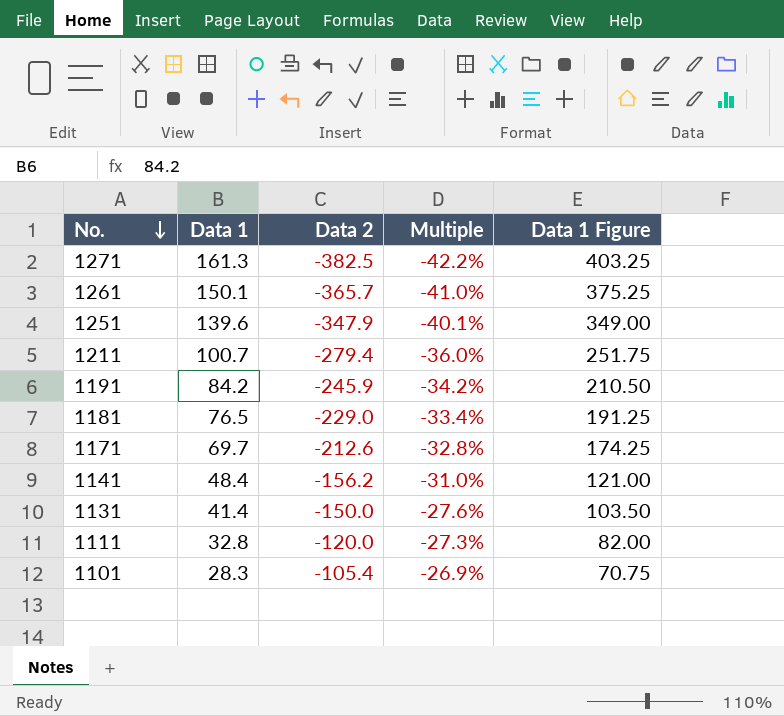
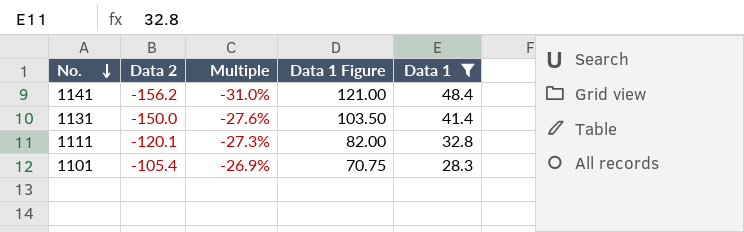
filter: none -> Data 1 <= 48.4
column Data 1 | position: 2 -> 5
1111 | Data 2: -120.0 -> -120.1

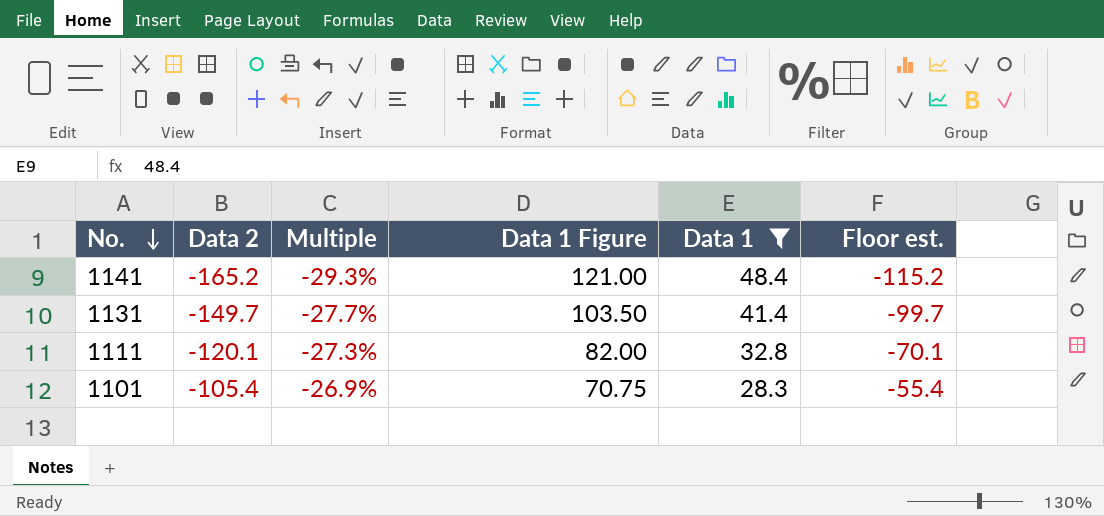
column Floor est. | formula: none -> [Data 2] + 50
1141 | Data 2: -156.2 -> -165.2
1141 | Multiple: -31.0% -> -29.3%
1131 | Data 2: -150.0 -> -149.7
1131 | Multiple: -27.6% -> -27.7%

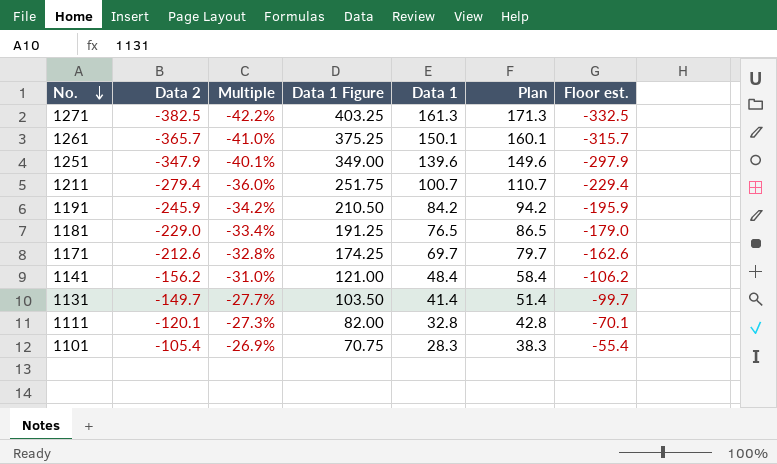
filter: Data 1 <= 48.4 -> none
column Plan | formula: none -> [Data 1] + 10
1141 | Data 2: -165.2 -> -156.2
1141 | Multiple: -29.3% -> -31.0%
1141 | Floor est.: -115.2 -> -106.2

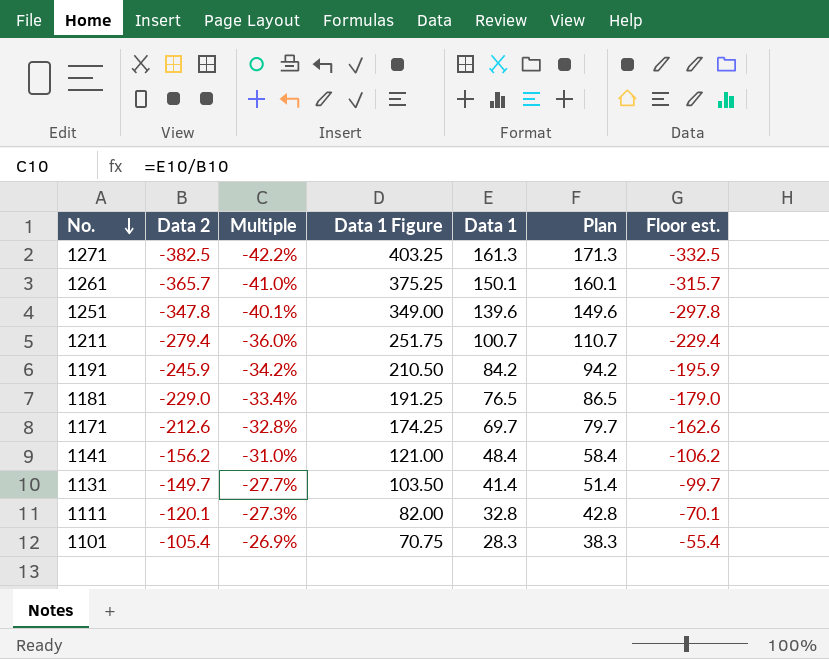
1251 | Data 2: -347.9 -> -347.8
1251 | Floor est.: -297.9 -> -297.8

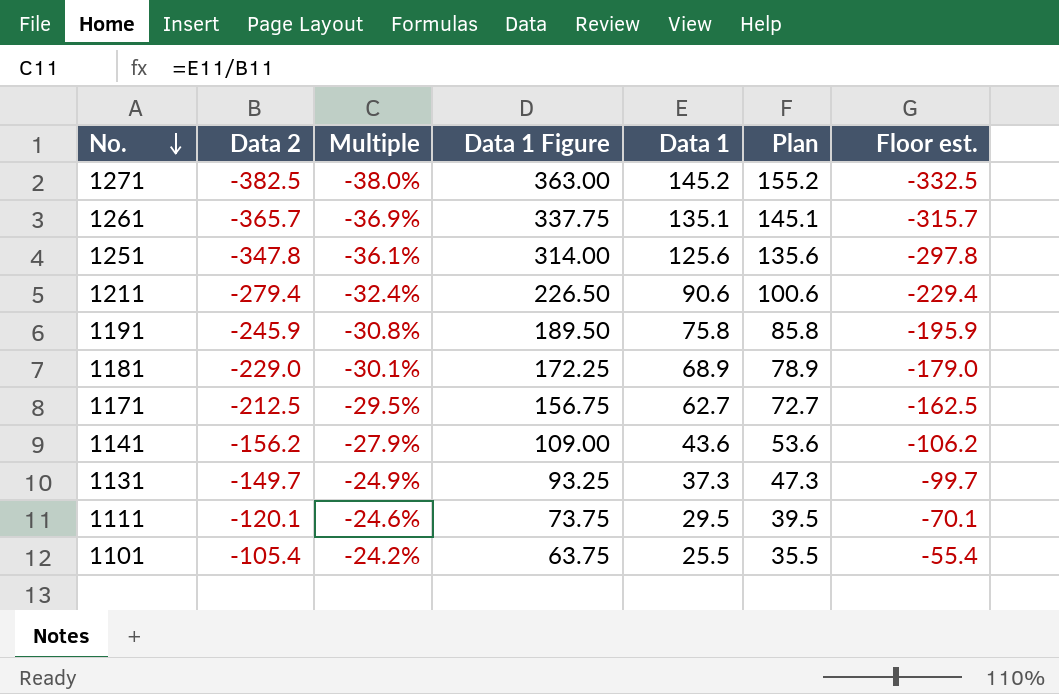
1271 | Multiple: -42.2% -> -38.0%
1271 | Data 1 Figure: 403.25 -> 363.00
1271 | Data 1: 161.3 -> 145.2
1271 | Plan: 171.3 -> 155.2
1261 | Multiple: -41.0% -> -36.9%
1261 | Data 1 Figure: 375.25 -> 337.75
1261 | Data 1: 150.1 -> 135.1
1261 | Plan: 160.1 -> 145.1
1251 | Multiple: -40.1% -> -36.1%
1251 | Data 1 Figure: 349.00 -> 314.00
1251 | Data 1: 139.6 -> 125.6
1251 | Plan: 149.6 -> 135.6
1211 | Multiple: -36.0% -> -32.4%
1211 | Data 1 Figure: 251.75 -> 226.50
1211 | Data 1: 100.7 -> 90.6
1211 | Plan: 110.7 -> 100.6
1191 | Multiple: -34.2% -> -30.8%
1191 | Data 1 Figure: 210.50 -> 189.50
1191 | Data 1: 84.2 -> 75.8
1191 | Plan: 94.2 -> 85.8
1181 | Multiple: -33.4% -> -30.1%
1181 | Data 1 Figure: 191.25 -> 172.25
1181 | Data 1: 76.5 -> 68.9
1181 | Plan: 86.5 -> 78.9
1171 | Data 2: -212.6 -> -212.5
1171 | Multiple: -32.8% -> -29.5%
1171 | Data 1 Figure: 174.25 -> 156.75
1171 | Data 1: 69.7 -> 62.7
1171 | Plan: 79.7 -> 72.7
1171 | Floor est.: -162.6 -> -162.5
1141 | Multiple: -31.0% -> -27.9%
1141 | Data 1 Figure: 121.00 -> 109.00
1141 | Data 1: 48.4 -> 43.6
1141 | Plan: 58.4 -> 53.6
1131 | Multiple: -27.7% -> -24.9%
1131 | Data 1 Figure: 103.50 -> 93.25
1131 | Data 1: 41.4 -> 37.3
1131 | Plan: 51.4 -> 47.3
1111 | Multiple: -27.3% -> -24.6%
1111 | Data 1 Figure: 82.00 -> 73.75
1111 | Data 1: 32.8 -> 29.5
1111 | Plan: 42.8 -> 39.5
1101 | Multiple: -26.9% -> -24.2%
1101 | Data 1 Figure: 70.75 -> 63.75
1101 | Data 1: 28.3 -> 25.5
1101 | Plan: 38.3 -> 35.5

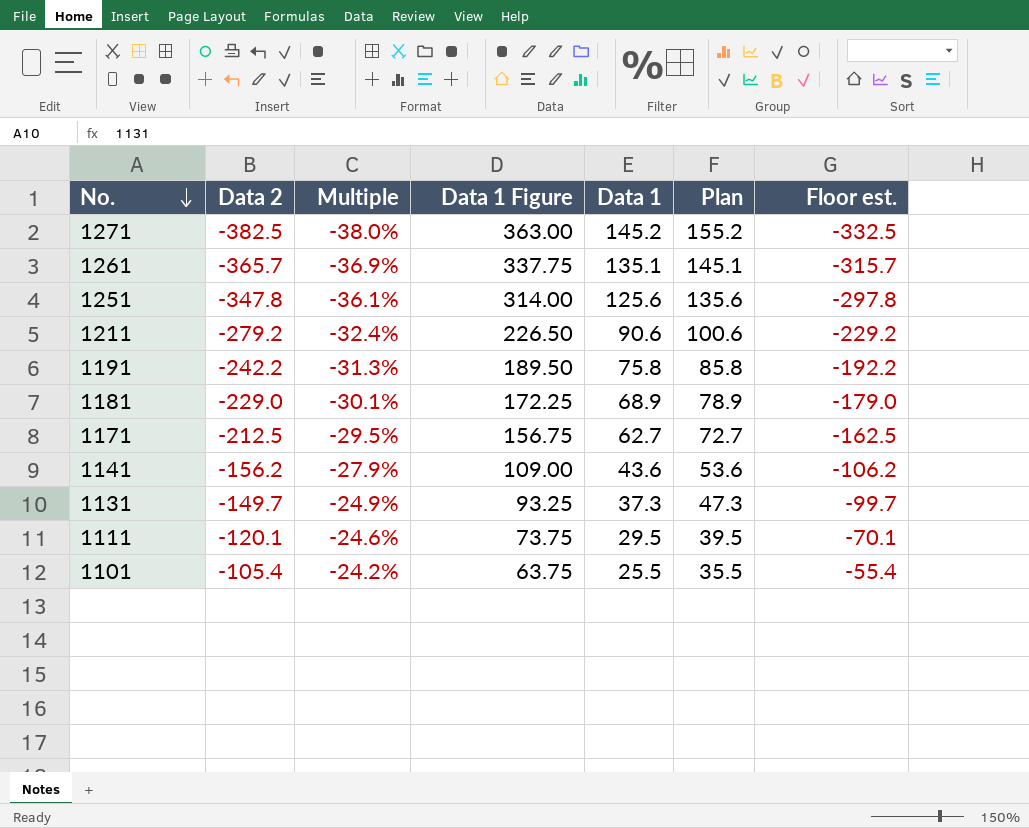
1211 | Data 2: -279.4 -> -279.2
1211 | Floor est.: -229.4 -> -229.2
1191 | Data 2: -245.9 -> -242.2
1191 | Multiple: -30.8% -> -31.3%
1191 | Floor est.: -195.9 -> -192.2

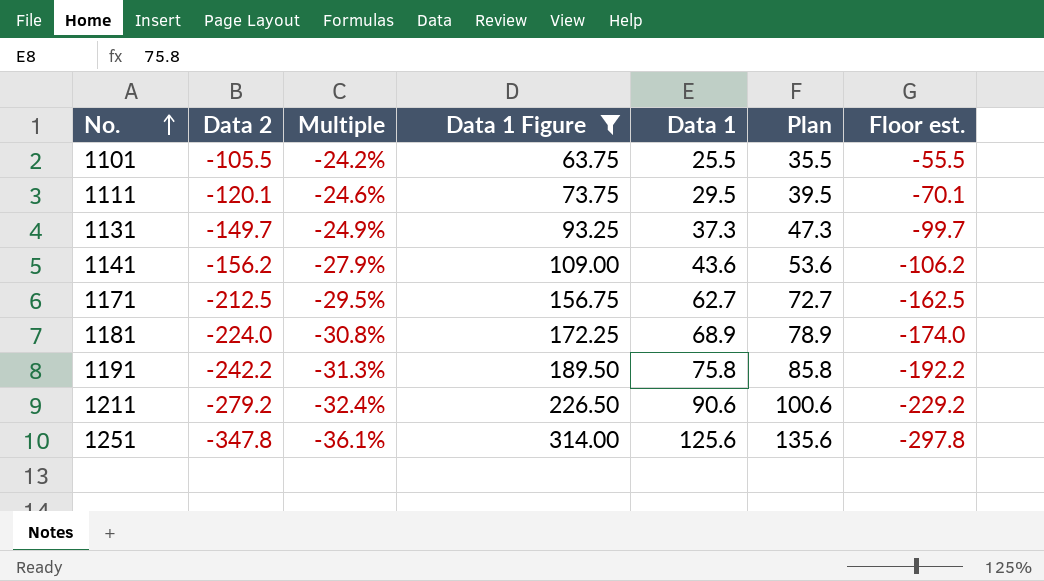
filter: none -> Data 1 Figure <= 314.00
row order: No. descending -> No. ascending
1101 | Data 2: -105.4 -> -105.5
1101 | Floor est.: -55.4 -> -55.5
1181 | Data 2: -229.0 -> -224.0
1181 | Multiple: -30.1% -> -30.8%
1181 | Floor est.: -179.0 -> -174.0

